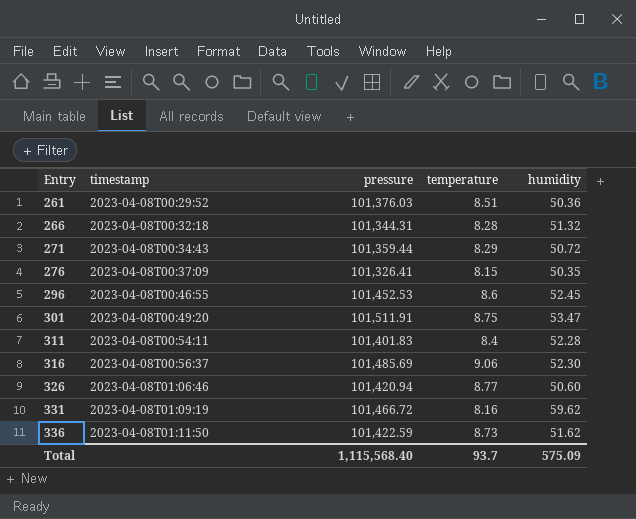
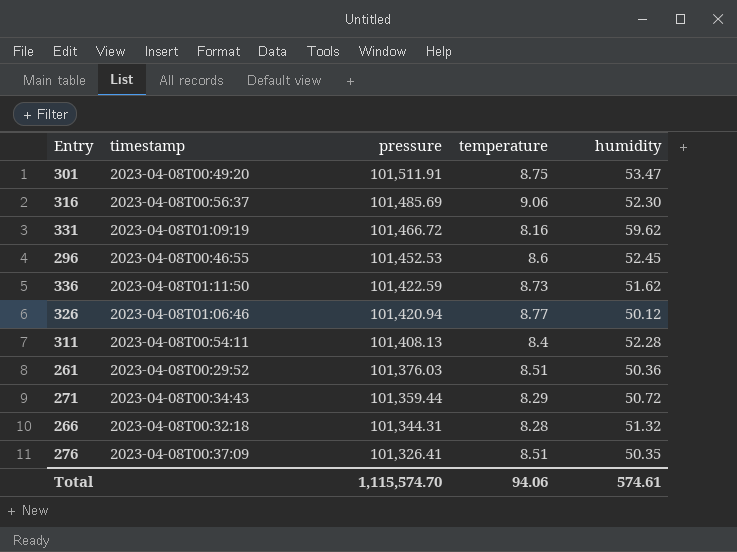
row order: Entry ascending -> pressure descending
326 | humidity: 50.60 -> 50.12
311 | pressure: 101,401.83 -> 101,408.13
276 | temperature: 8.15 -> 8.51
Total | pressure: 1,115,568.40 -> 1,115,574.70
Total | temperature: 93.7 -> 94.06
Total | humidity: 575.09 -> 574.61

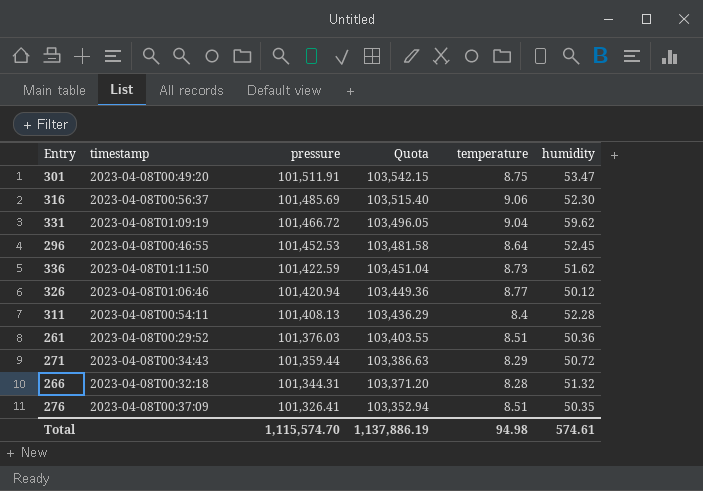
column Quota | formula: none -> [pressure] * 1.02
331 | temperature: 8.16 -> 9.04
296 | temperature: 8.6 -> 8.64
Total | temperature: 94.06 -> 94.98

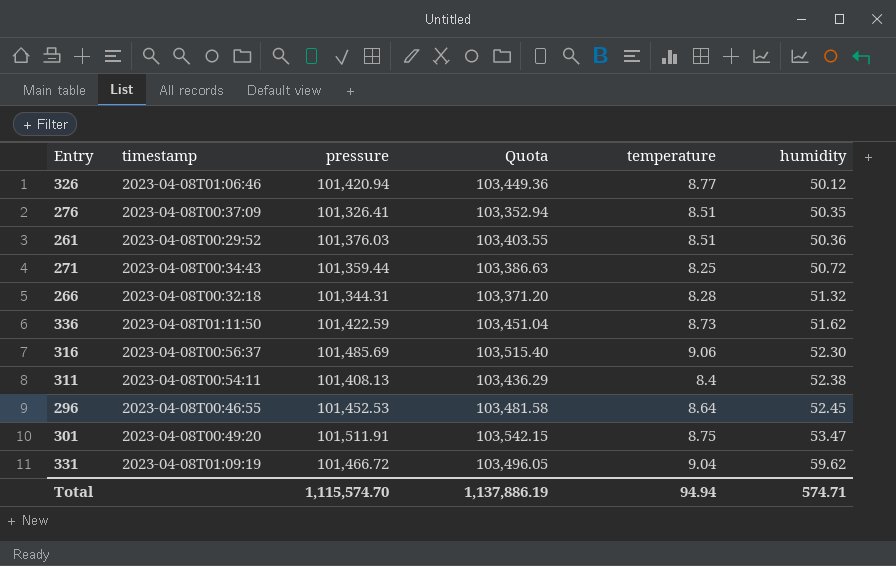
row order: pressure descending -> humidity ascending
271 | temperature: 8.29 -> 8.25
311 | humidity: 52.28 -> 52.38
Total | temperature: 94.98 -> 94.94
Total | humidity: 574.61 -> 574.71

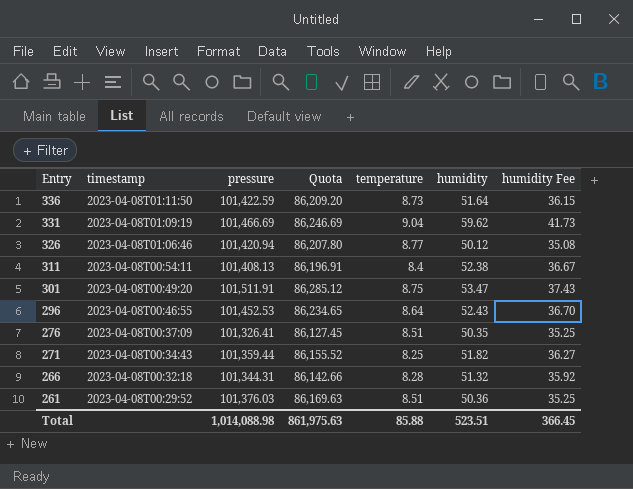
row order: humidity ascending -> Entry descending
column Quota | formula: [pressure] * 1.02 -> [pressure] * 0.85
column humidity Fee | formula: none -> [humidity] * 0.7
row 316: 2023-04-08T00:56:37 | 101,485.69 | 103,515.40 | 9.06 | 52.30 -> none
336 | humidity: 51.62 -> 51.64
331 | pressure: 101,466.72 -> 101,466.69
296 | humidity: 52.45 -> 52.43
271 | humidity: 50.72 -> 51.82
Total | pressure: 1,115,574.70 -> 1,014,088.98
Total | Quota: 1,137,886.19 -> 861,975.63
Total | temperature: 94.94 -> 85.88
Total | humidity: 574.71 -> 523.51

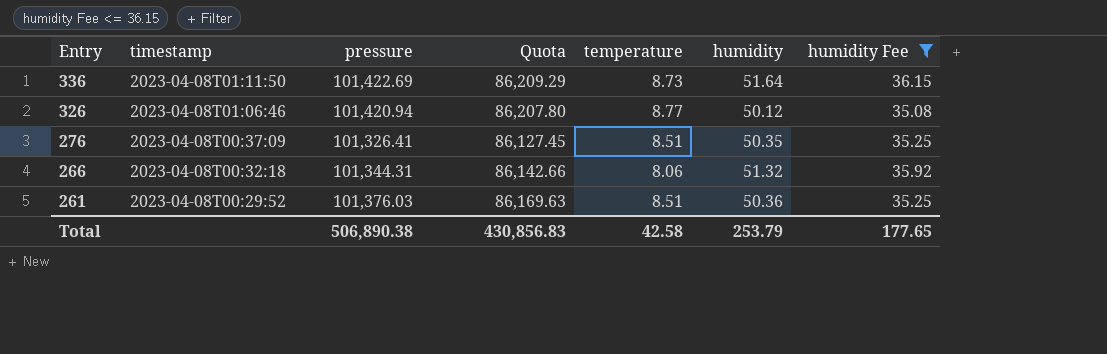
filter: none -> humidity Fee <= 36.15
336 | pressure: 101,422.59 -> 101,422.69
336 | Quota: 86,209.20 -> 86,209.29
266 | temperature: 8.28 -> 8.06
Total | pressure: 1,014,088.98 -> 506,890.38
Total | Quota: 861,975.63 -> 430,856.83
Total | temperature: 85.88 -> 42.58
Total | humidity: 523.51 -> 253.79
Total | humidity Fee: 366.45 -> 177.65

